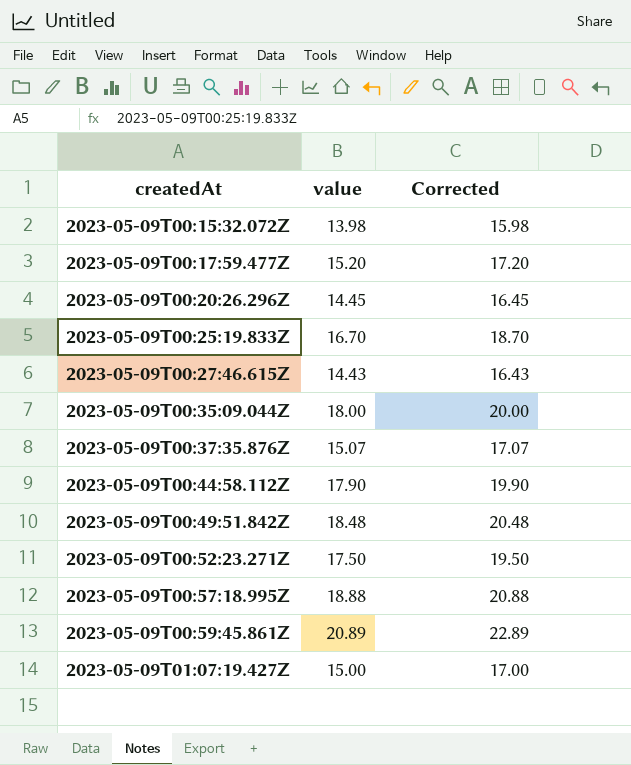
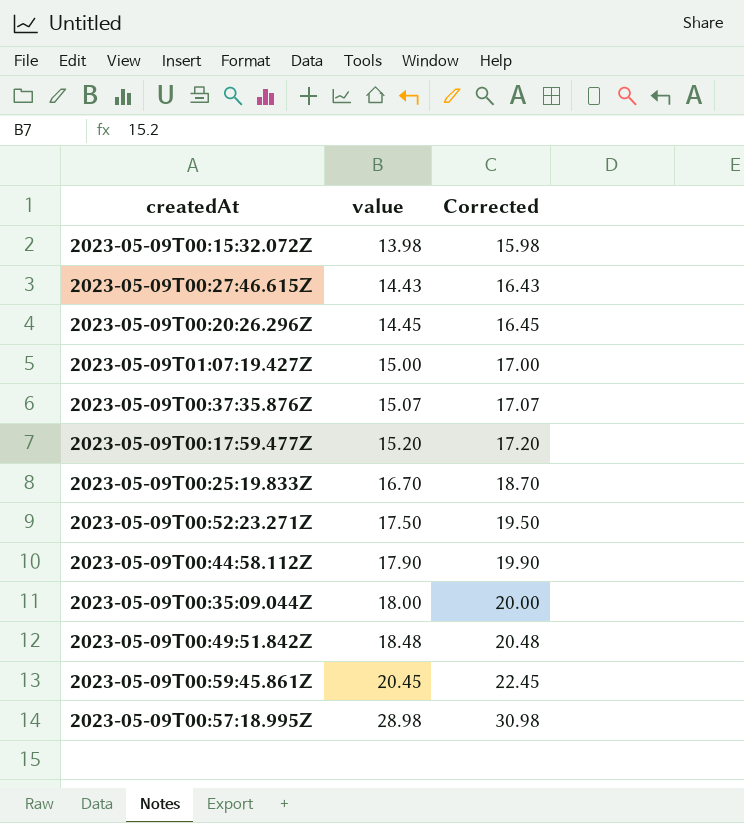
row order: createdAt ascending -> value ascending
2023-05-09T00:59:45.861Z | value: 20.89 -> 20.45
2023-05-09T00:59:45.861Z | Corrected: 22.89 -> 22.45
2023-05-09T00:57:18.995Z | value: 18.88 -> 28.98
2023-05-09T00:57:18.995Z | Corrected: 20.88 -> 30.98

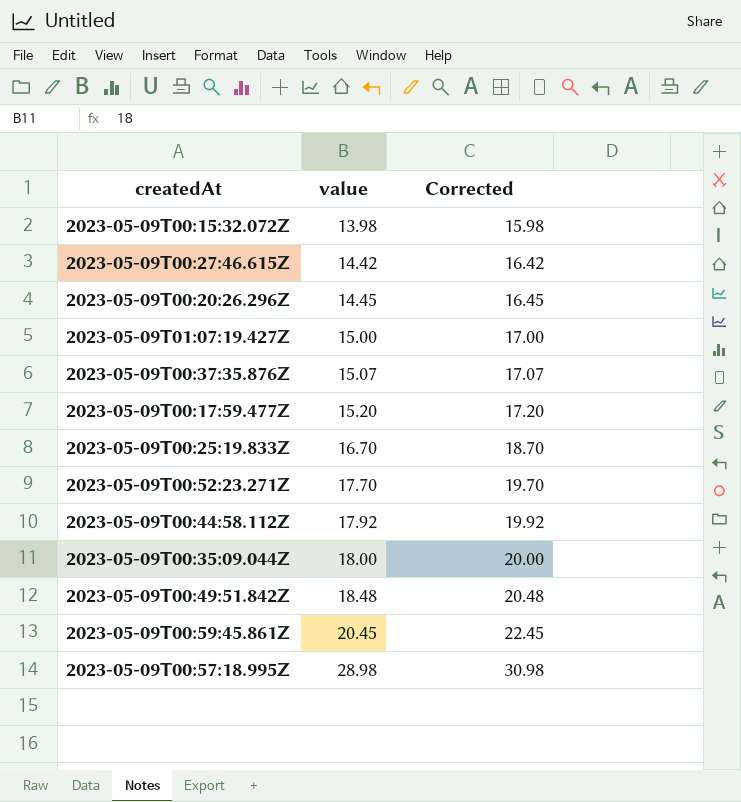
2023-05-09T00:27:46.615Z | value: 14.43 -> 14.42
2023-05-09T00:27:46.615Z | Corrected: 16.43 -> 16.42
2023-05-09T00:52:23.271Z | value: 17.50 -> 17.70
2023-05-09T00:52:23.271Z | Corrected: 19.50 -> 19.70
2023-05-09T00:44:58.112Z | value: 17.90 -> 17.92
2023-05-09T00:44:58.112Z | Corrected: 19.90 -> 19.92

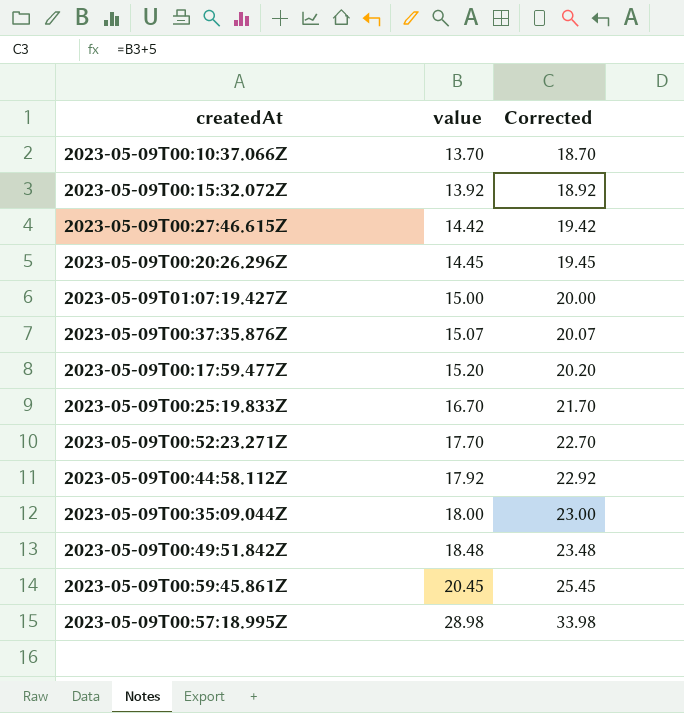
column Corrected | formula: [value] + 2 -> [value] + 5
row 2023-05-09T00:10:37.066Z: none -> 13.70 | 18.70
2023-05-09T00:15:32.072Z | value: 13.98 -> 13.92

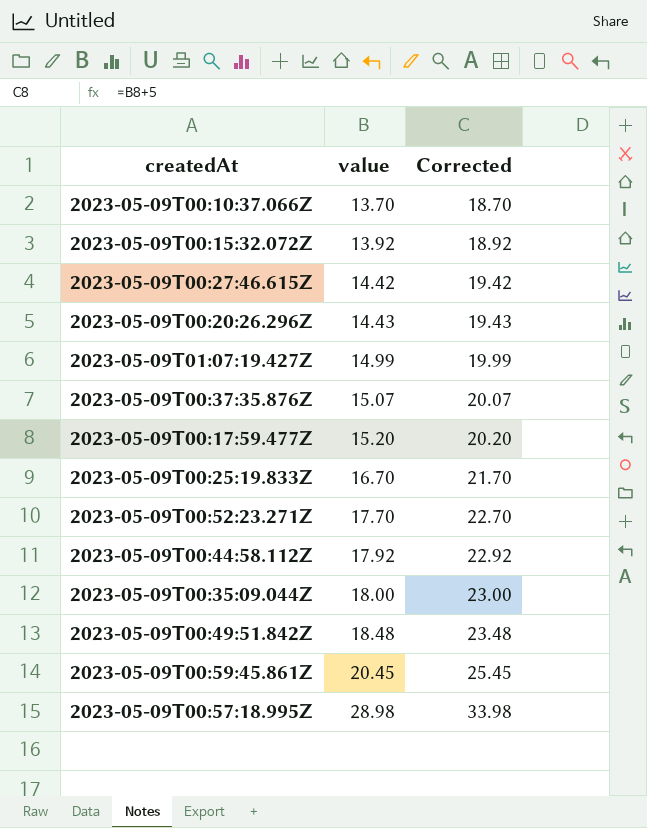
2023-05-09T00:20:26.296Z | value: 14.45 -> 14.43
2023-05-09T00:20:26.296Z | Corrected: 19.45 -> 19.43
2023-05-09T01:07:19.427Z | value: 15.00 -> 14.99
2023-05-09T01:07:19.427Z | Corrected: 20.00 -> 19.99

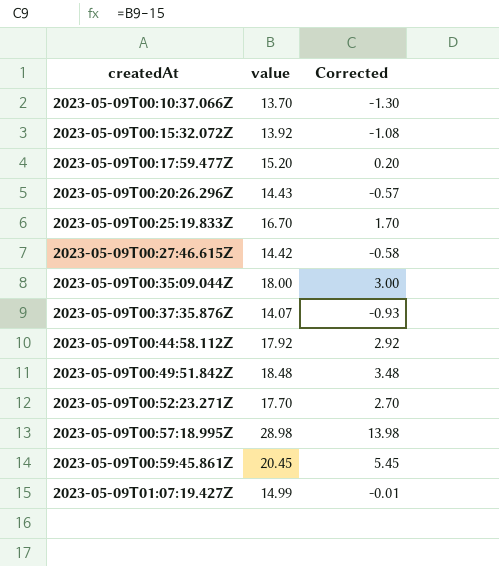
row order: value ascending -> createdAt ascending
column Corrected | formula: [value] + 5 -> [value] - 15
2023-05-09T00:37:35.876Z | value: 15.07 -> 14.07

